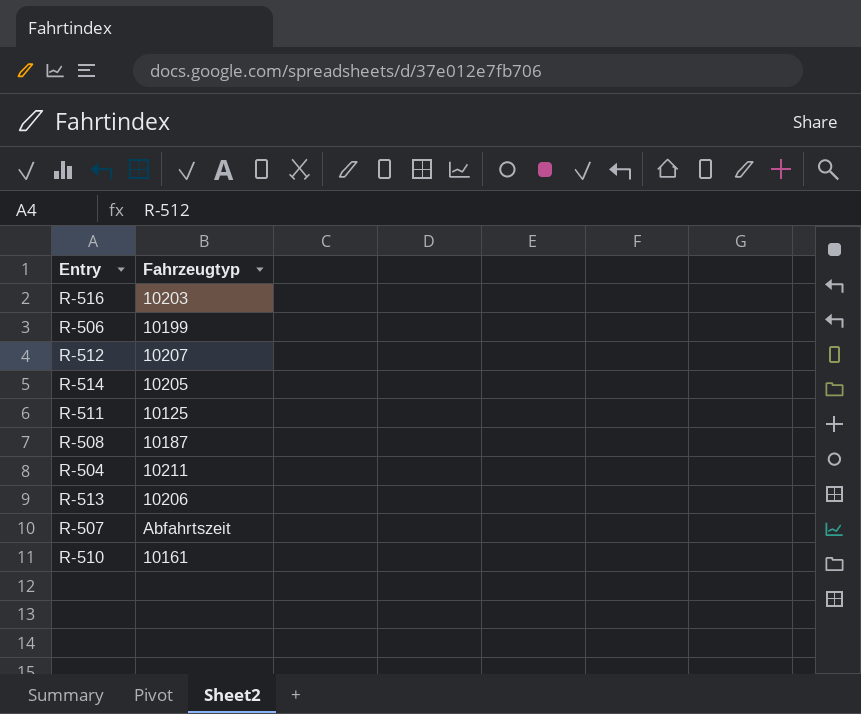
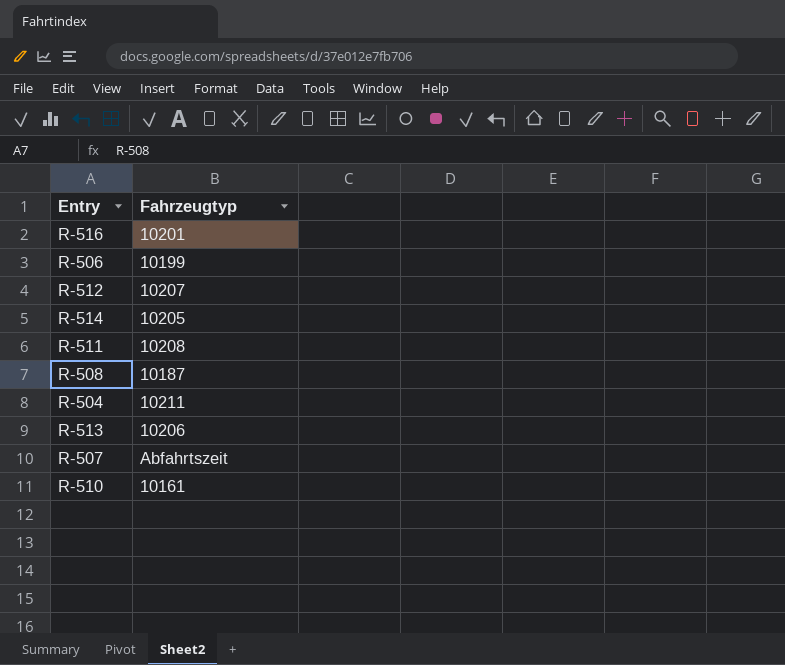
R-516 | Fahrzeugtyp: 10203 -> 10201
R-511 | Fahrzeugtyp: 10125 -> 10208

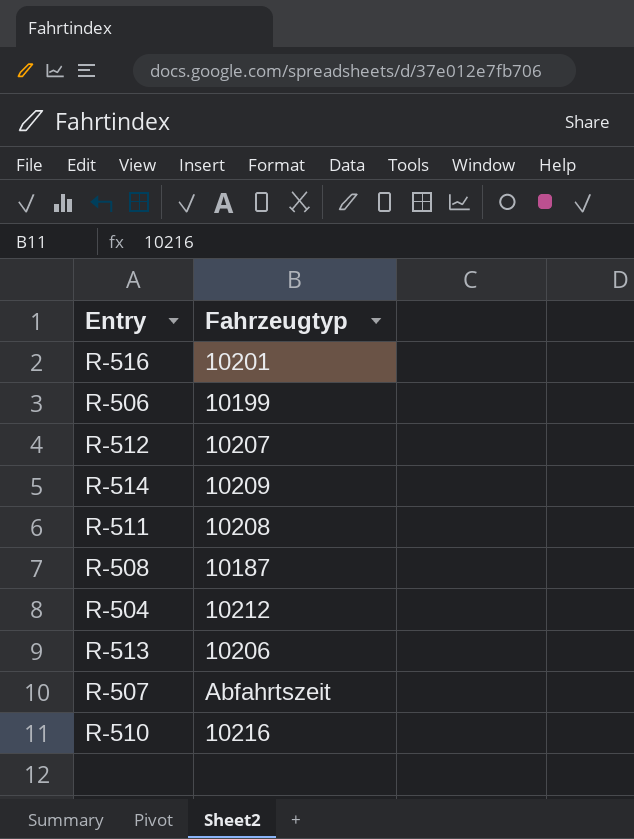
R-514 | Fahrzeugtyp: 10205 -> 10209
R-504 | Fahrzeugtyp: 10211 -> 10212
R-510 | Fahrzeugtyp: 10161 -> 10216

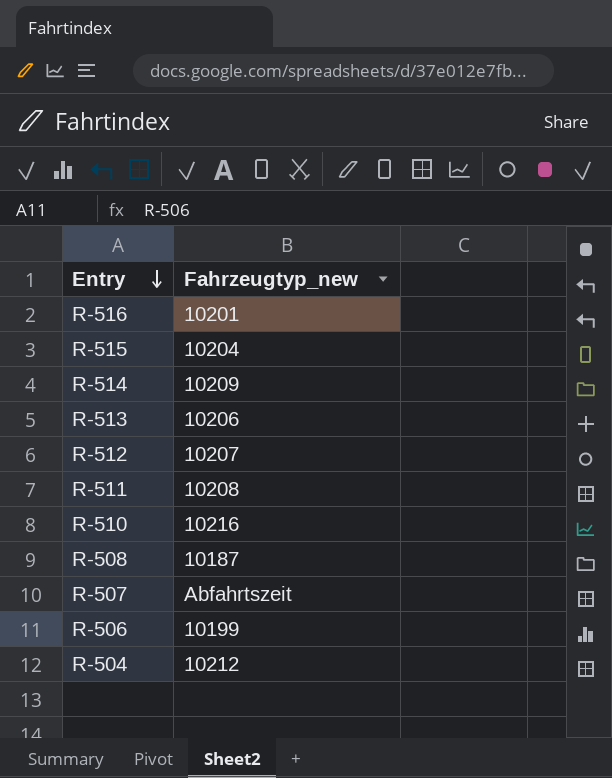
row order: none -> Entry descending
column name: Fahrzeugtyp -> Fahrzeugtyp_new
row R-515: none -> 10204

